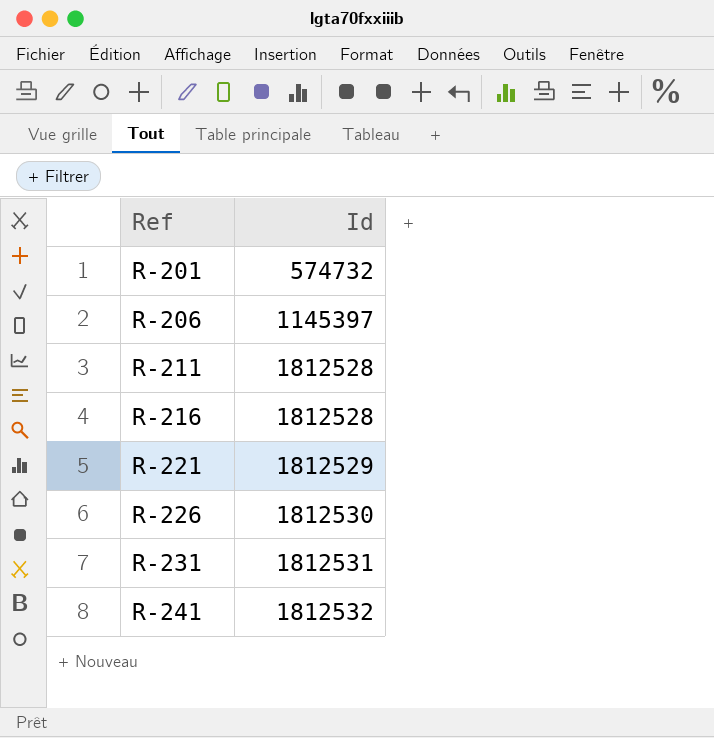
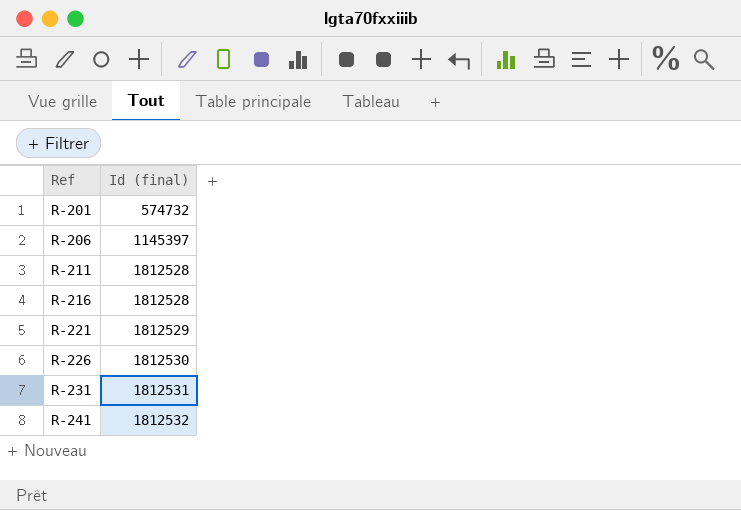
column name: Id -> Id (final)

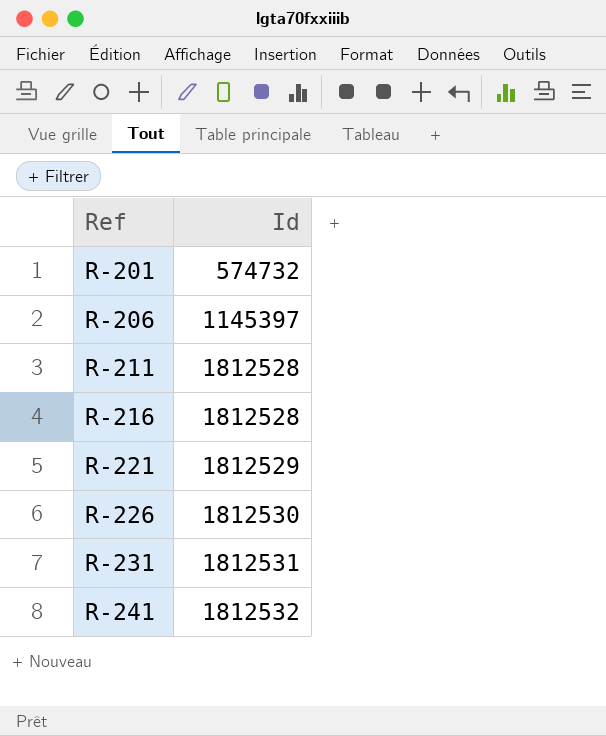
column name: Id (final) -> Id

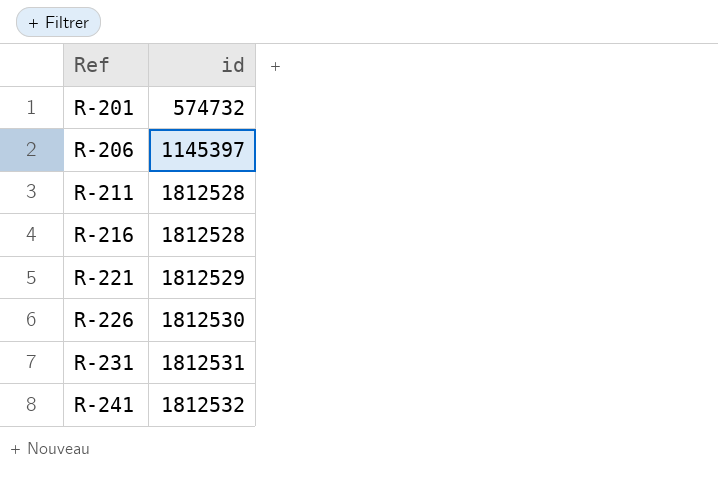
column name: Id -> id

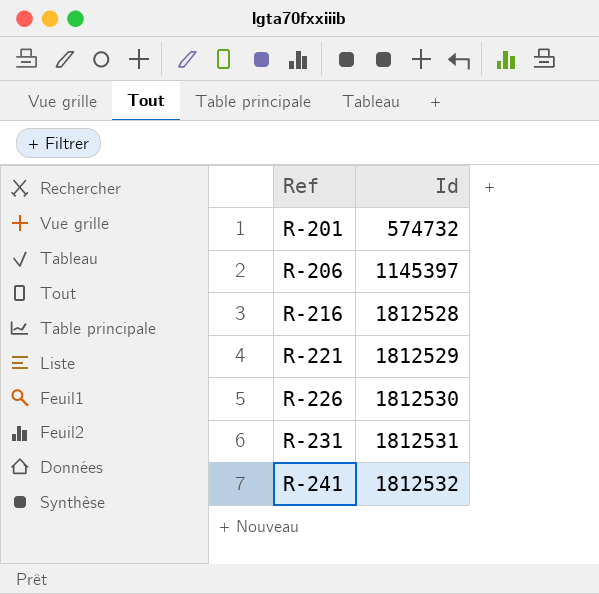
column name: id -> Id
row R-211: 1812528 -> none

